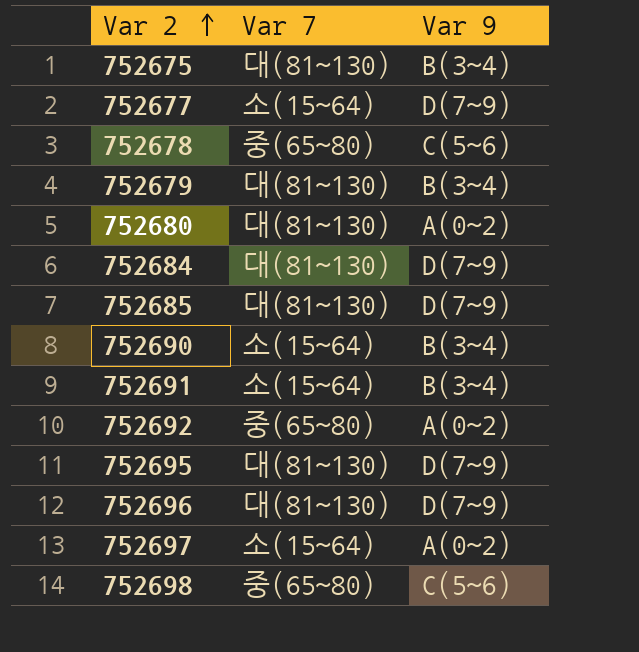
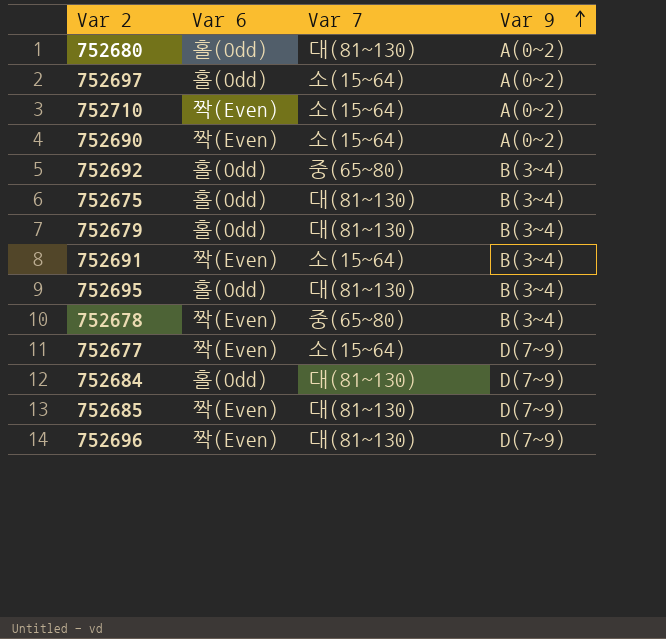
row order: Var 2 ascending -> Var 9 ascending
column Var 6 | position: none -> 2
row 752698: 중(65~80) | C(5~6) -> none
row 752710: none -> 짝(Even) | 소(15~64) | A(0~2)
752690 | Var 9: B(3~4) -> A(0~2)
752692 | Var 9: A(0~2) -> B(3~4)
752695 | Var 9: D(7~9) -> B(3~4)
752678 | Var 9: C(5~6) -> B(3~4)

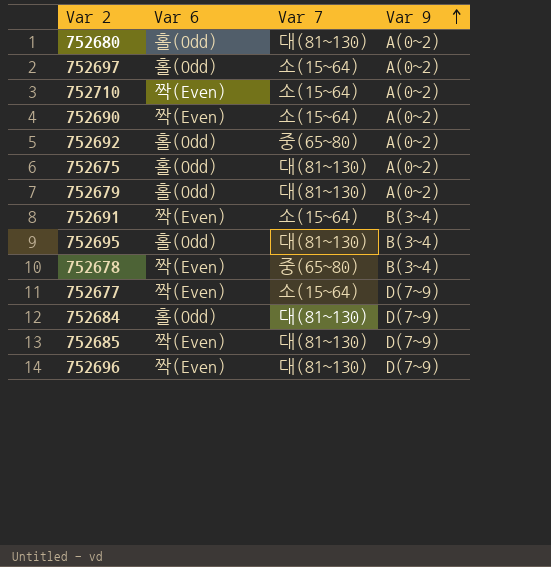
752692 | Var 9: B(3~4) -> A(0~2)
752675 | Var 9: B(3~4) -> A(0~2)
752679 | Var 9: B(3~4) -> A(0~2)

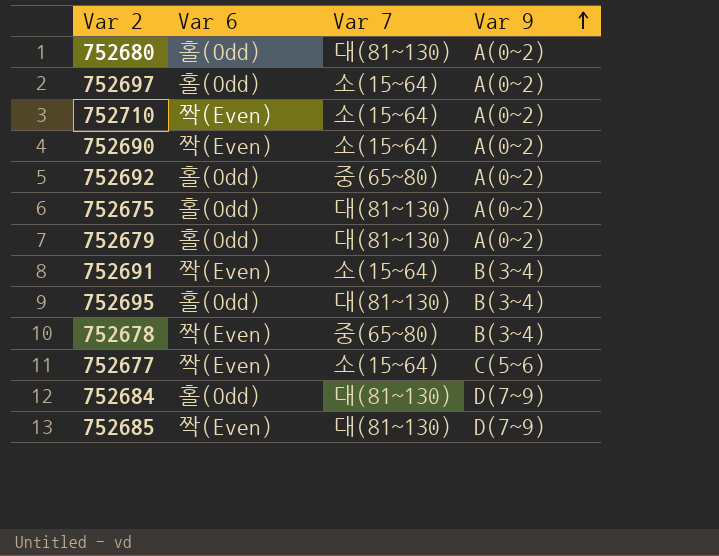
row 752696: 짝(Even) | 대(81~130) | D(7~9) -> none
752677 | Var 9: D(7~9) -> C(5~6)

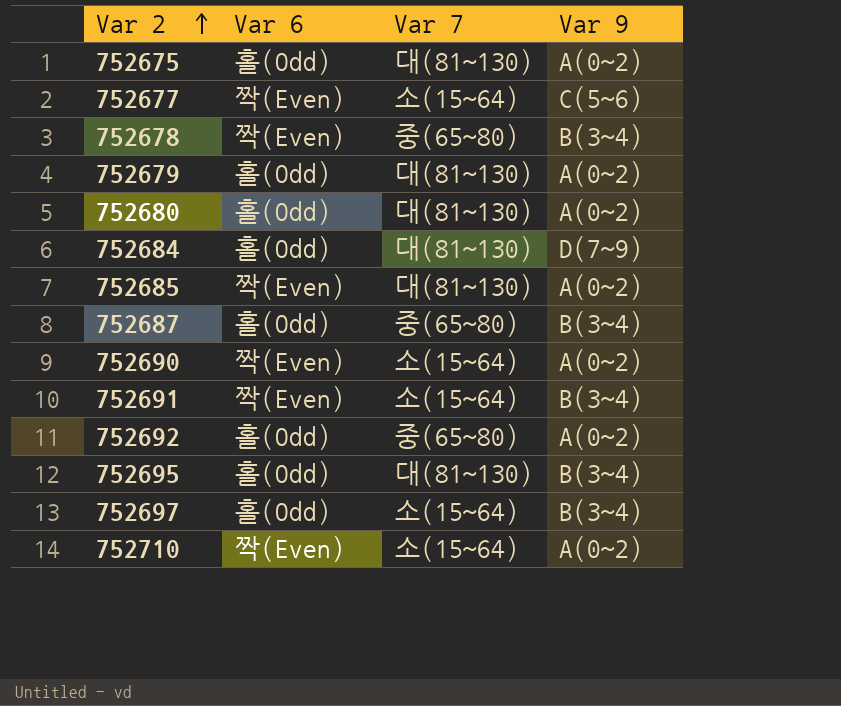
row order: Var 9 ascending -> Var 2 ascending
752685 | Var 9: D(7~9) -> A(0~2)
row 752687: none -> 홀(Odd) | 중(65~80) | B(3~4)
752697 | Var 9: A(0~2) -> B(3~4)

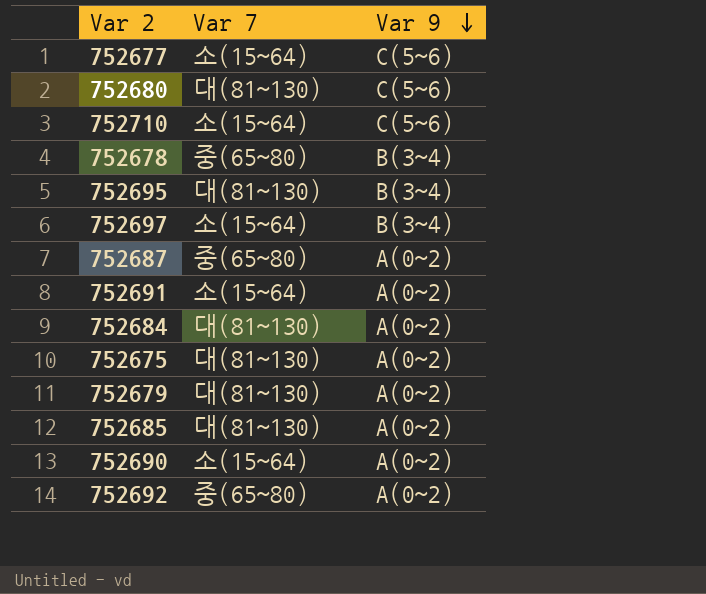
row order: Var 2 ascending -> Var 9 descending
column Var 6 | position: 2 -> none
752680 | Var 9: A(0~2) -> C(5~6)
752710 | Var 9: A(0~2) -> C(5~6)
752687 | Var 9: B(3~4) -> A(0~2)
752691 | Var 9: B(3~4) -> A(0~2)
752684 | Var 9: D(7~9) -> A(0~2)

